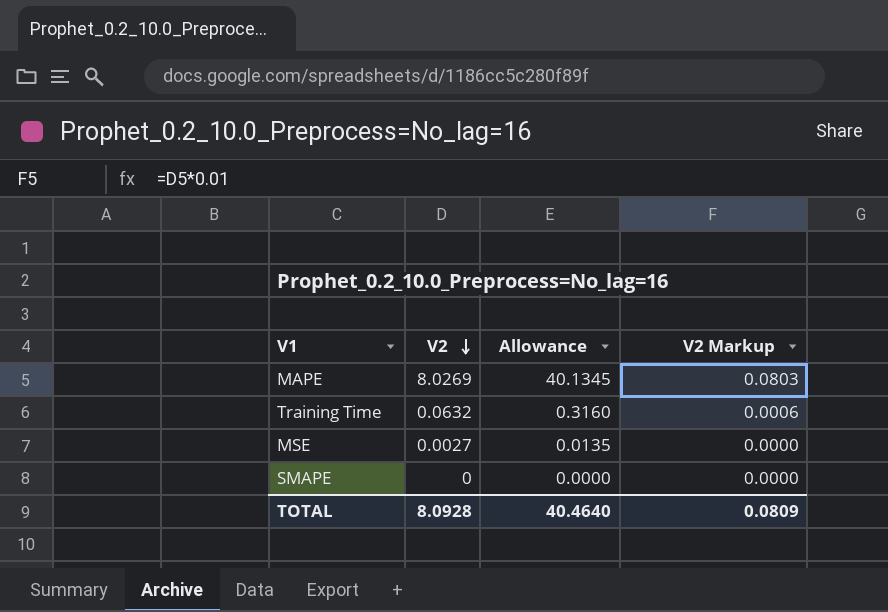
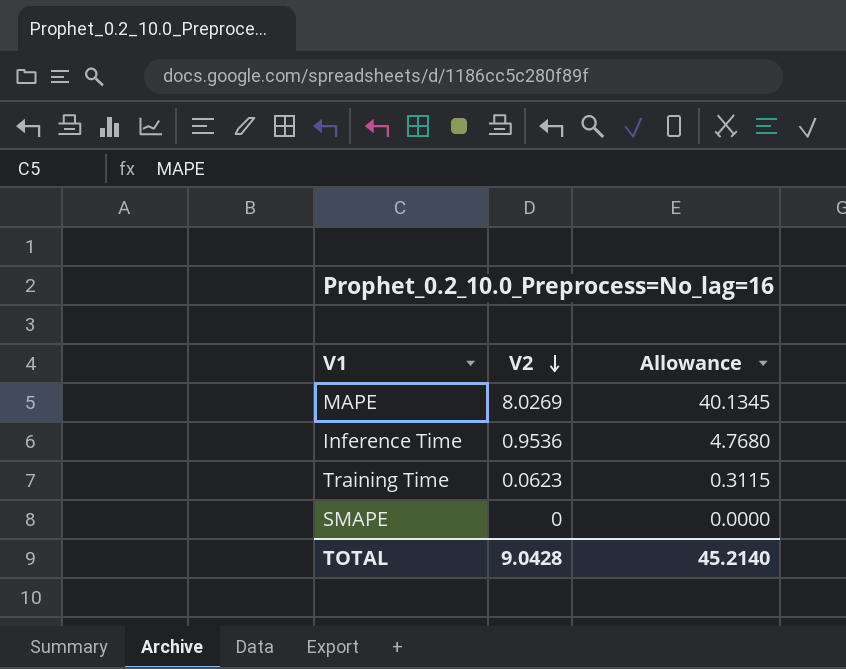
column V2 Markup | formula: [V2] * 0.01 -> none
row MSE: 0.0027 | 0.0135 | 0.0000 -> none
row Inference Time: none -> 0.9536 | 4.7680
Training Time | V2: 0.0632 -> 0.0623
Training Time | Allowance: 0.3160 -> 0.3115
TOTAL | V2: 8.0928 -> 9.0428
TOTAL | Allowance: 40.4640 -> 45.2140

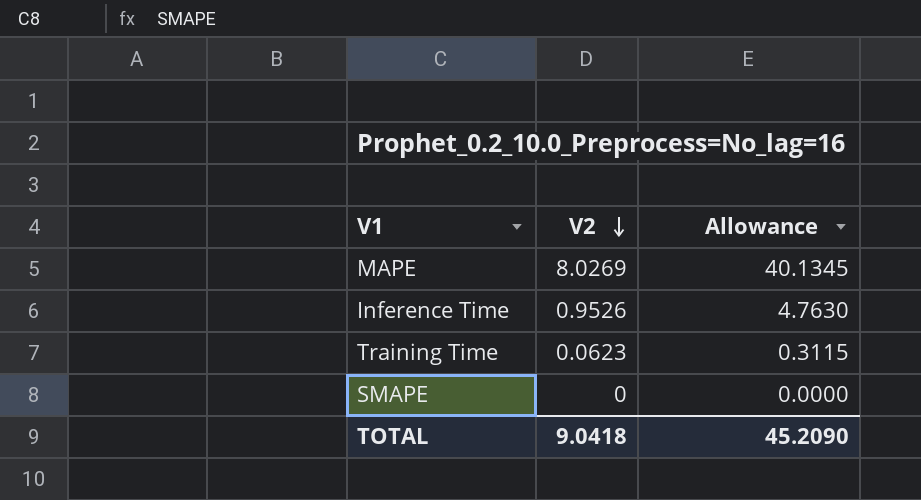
Inference Time | V2: 0.9536 -> 0.9526
Inference Time | Allowance: 4.7680 -> 4.7630
TOTAL | V2: 9.0428 -> 9.0418
TOTAL | Allowance: 45.2140 -> 45.2090

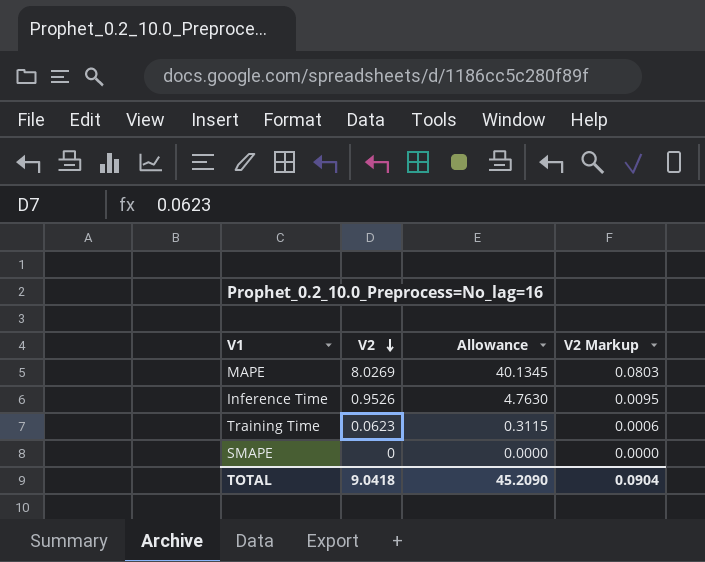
column V2 Markup | formula: none -> [V2] * 0.01

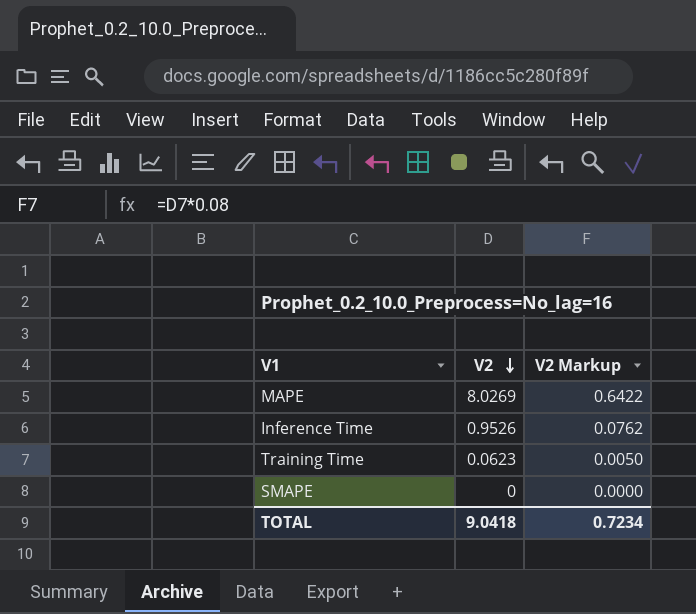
column Allowance | formula: [V2] * 5 -> none
column V2 Markup | formula: [V2] * 0.01 -> [V2] * 0.08
TOTAL | V2 Markup: 0.0904 -> 0.7234

